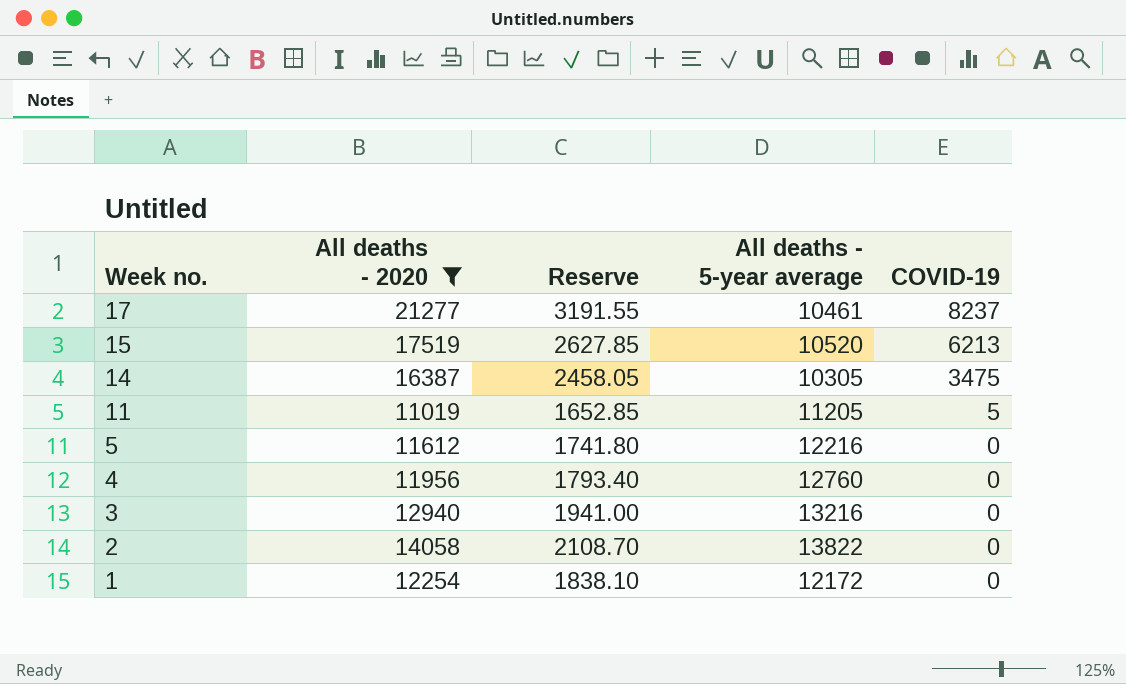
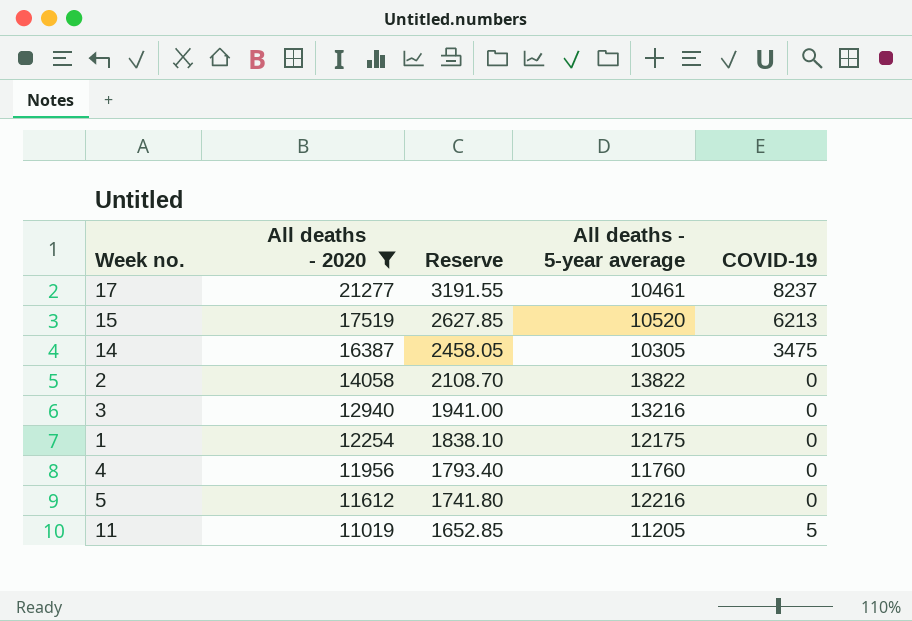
row order: Week no. descending -> All deaths - 2020 descending
1 | All deaths - 5-year average: 12172 -> 12175
4 | All deaths - 5-year average: 12760 -> 11760

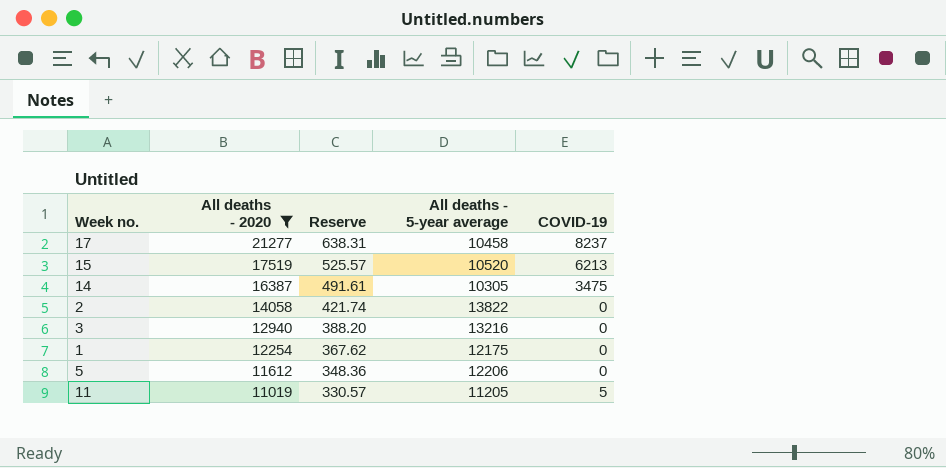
column Reserve | formula: [All deaths - 2020] * 0.15 -> [All deaths - 2020] * 0.03
row 4: 11956 | 1793.40 | 11760 | 0 -> none
17 | All deaths - 5-year average: 10461 -> 10458
5 | All deaths - 5-year average: 12216 -> 12206

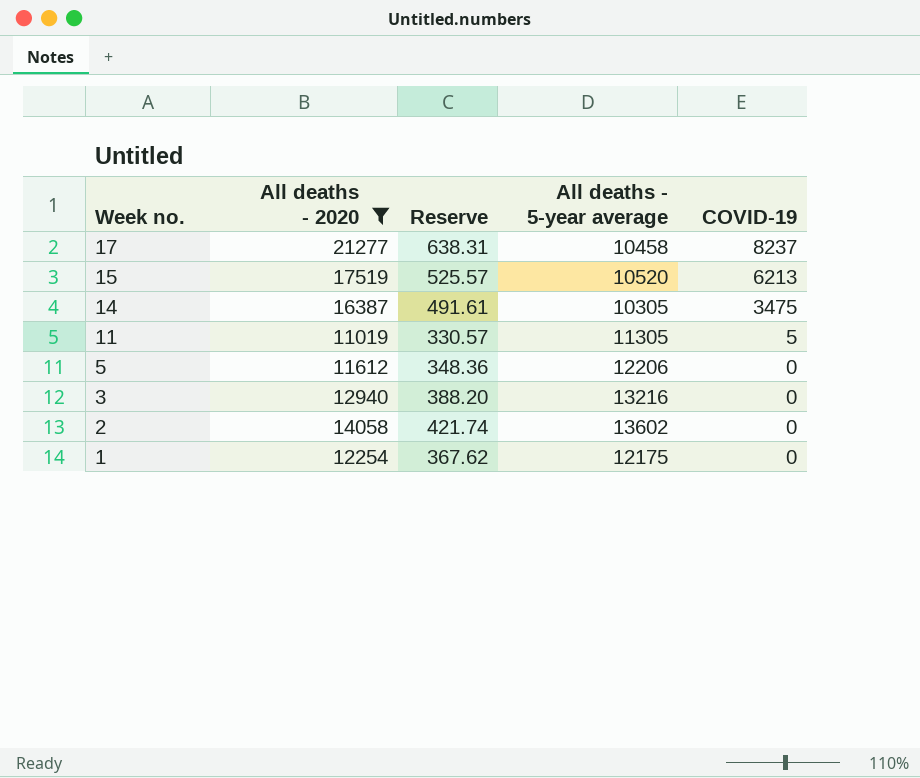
row order: All deaths - 2020 descending -> Week no. descending
11 | All deaths - 5-year average: 11205 -> 11305
2 | All deaths - 5-year average: 13822 -> 13602

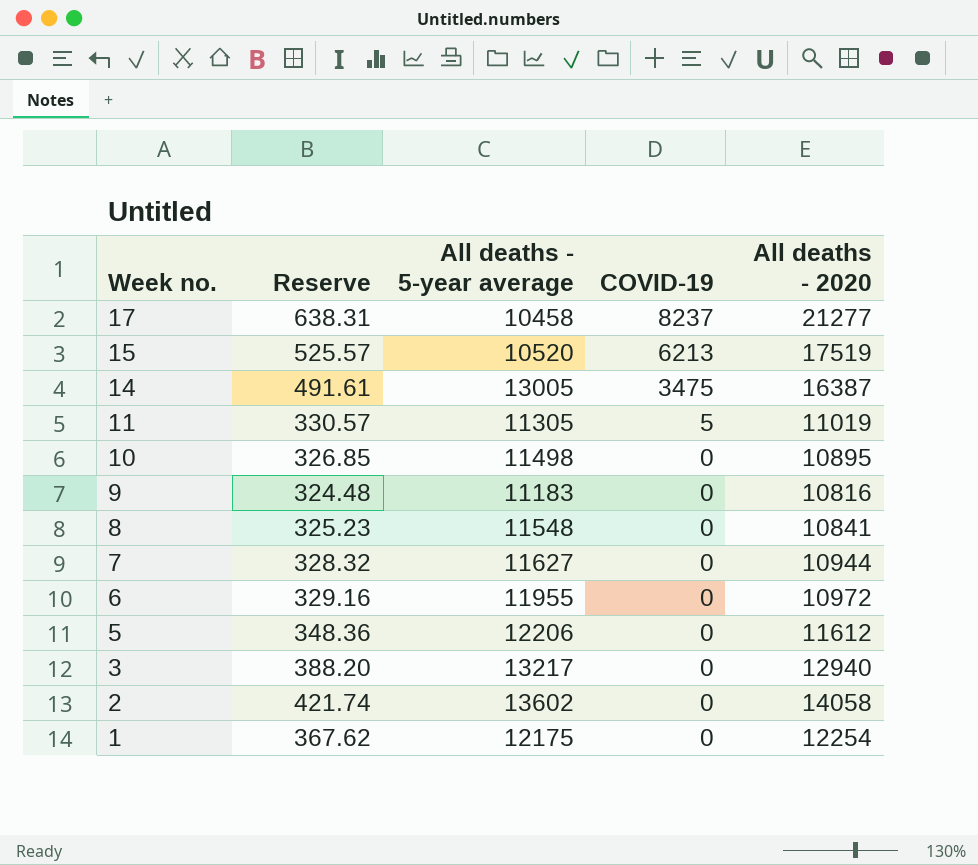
filter: All deaths - 2020 >= 11019 -> none
column All deaths - 2020 | position: 2 -> 5
14 | All deaths - 5-year average: 10305 -> 13005
3 | All deaths - 5-year average: 13216 -> 13217

